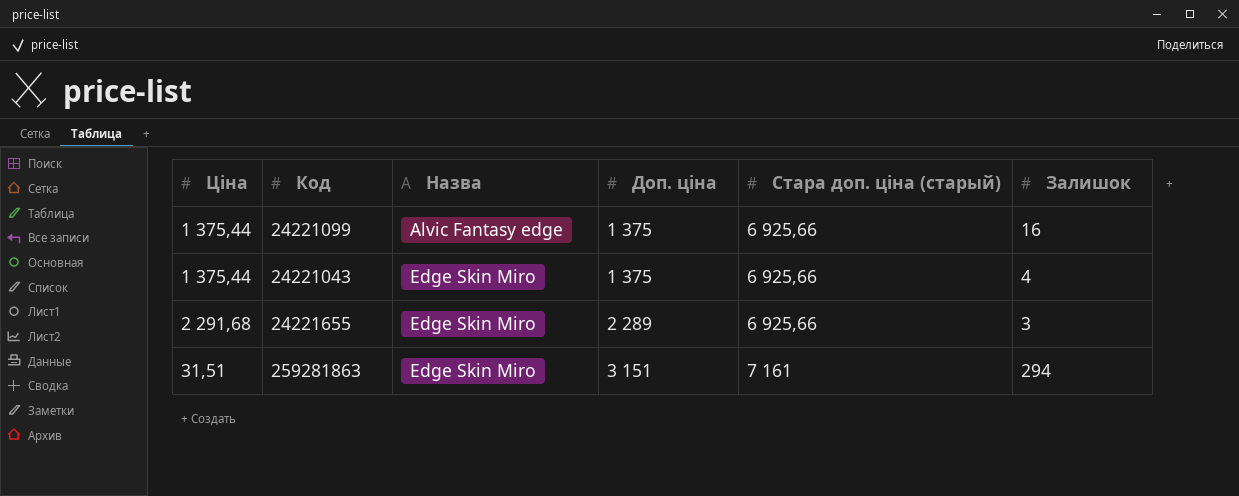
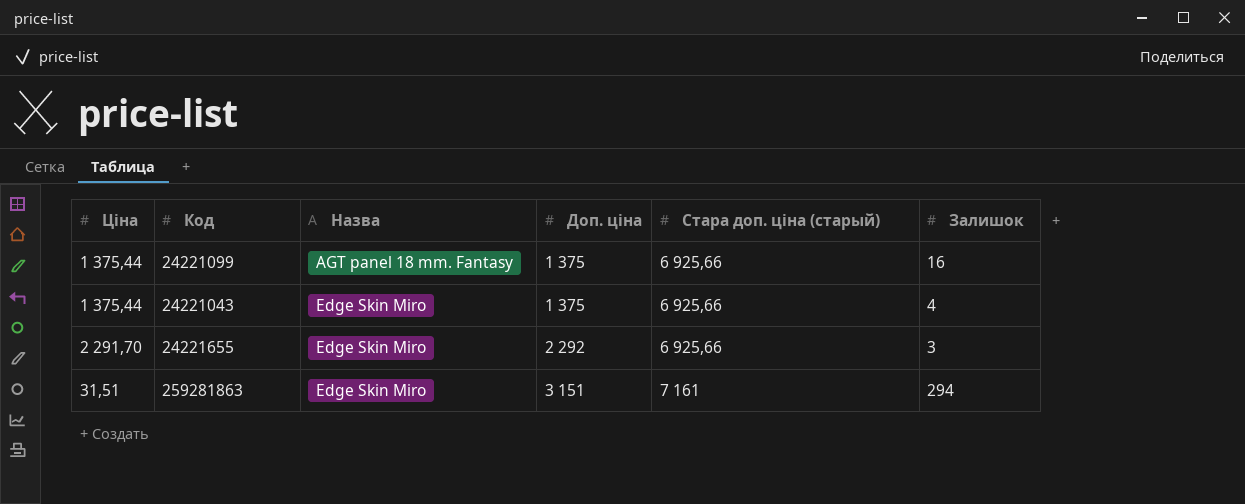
24221099 | Назва: Alvic Fantasy edge -> AGT panel 18 mm. Fantasy
24221655 | Ціна: 2 291,68 -> 2 291,70
24221655 | Доп. ціна: 2 289 -> 2 292

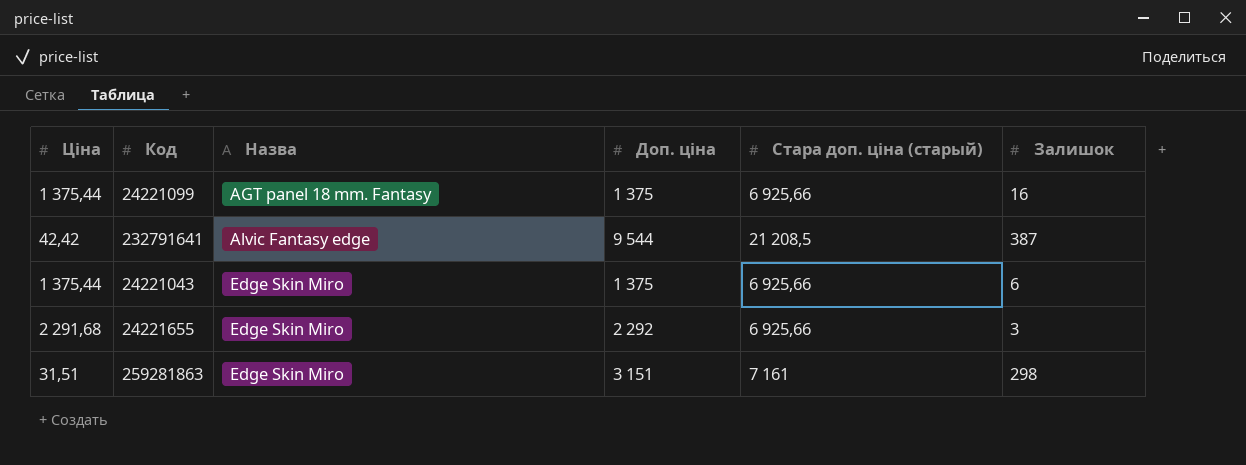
row 232791641: none -> 42,42 | Alvic Fantasy edge | 9 544 | 21 208,5 | 387
24221043 | Залишок: 4 -> 6
24221655 | Ціна: 2 291,70 -> 2 291,68
259281863 | Залишок: 294 -> 298

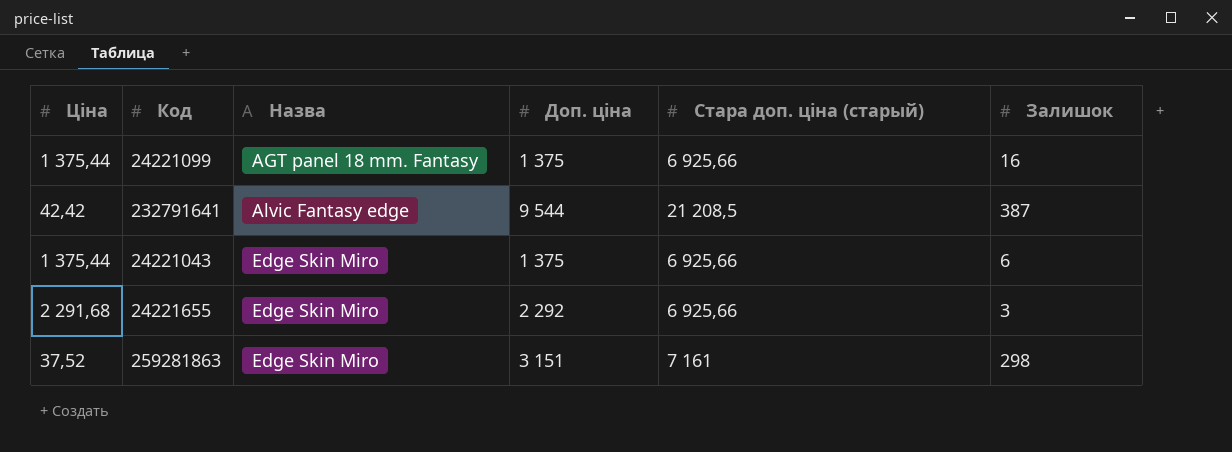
259281863 | Ціна: 31,51 -> 37,52

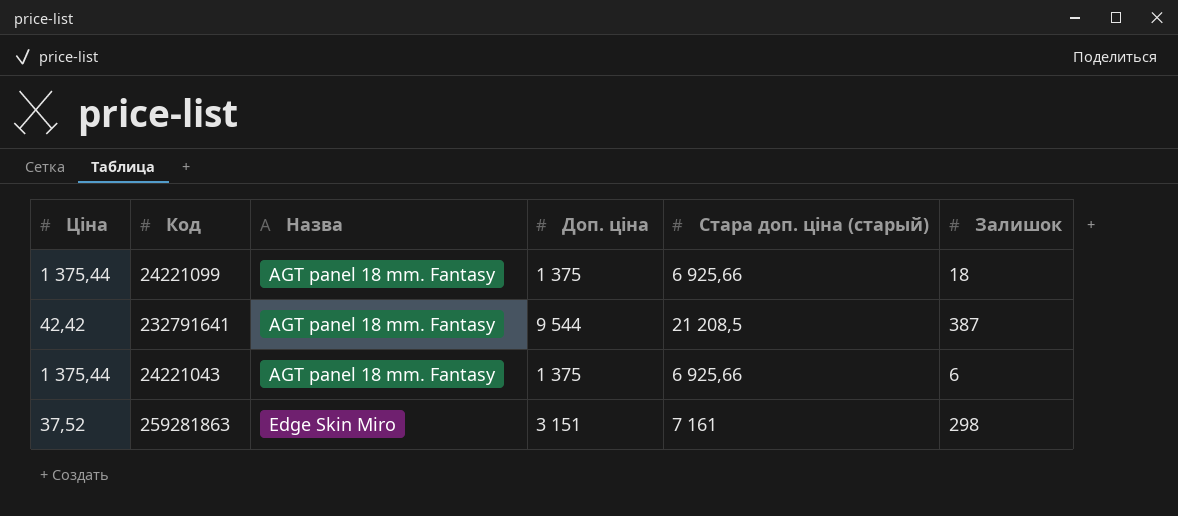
row 24221655: 2 291,68 | Edge Skin Miro | 2 292 | 6 925,66 | 3 -> none
24221099 | Залишок: 16 -> 18
232791641 | Назва: Alvic Fantasy edge -> AGT panel 18 mm. Fantasy
24221043 | Назва: Edge Skin Miro -> AGT panel 18 mm. Fantasy

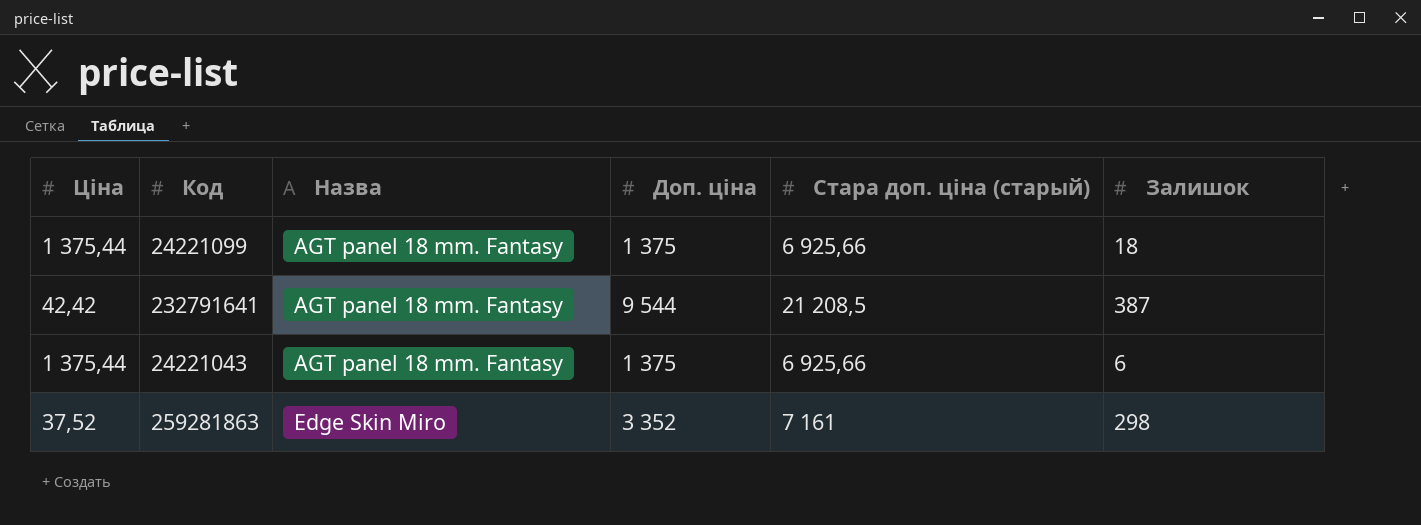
259281863 | Доп. ціна: 3 151 -> 3 352

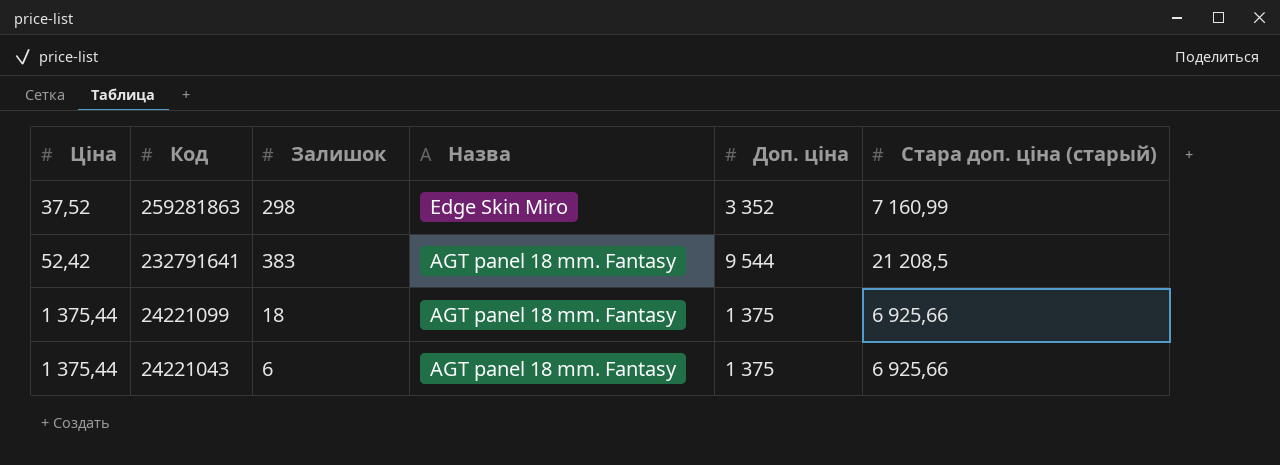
row order: Назва ascending -> Ціна ascending
column Залишок | position: 6 -> 3
259281863 | Стара доп. ціна (старый): 7 161 -> 7 160,99
232791641 | Ціна: 42,42 -> 52,42
232791641 | Залишок: 387 -> 383

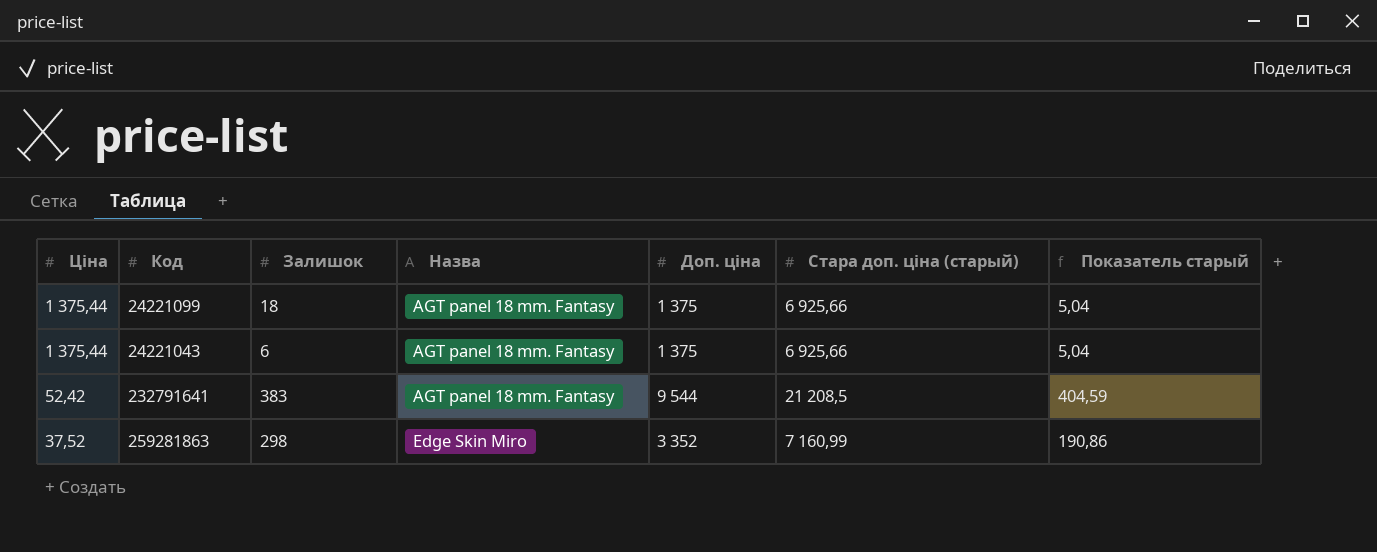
row order: Ціна ascending -> Ціна descending
column Показатель старый | formula: none -> [Стара доп. ціна (старый)] / [Ціна]

